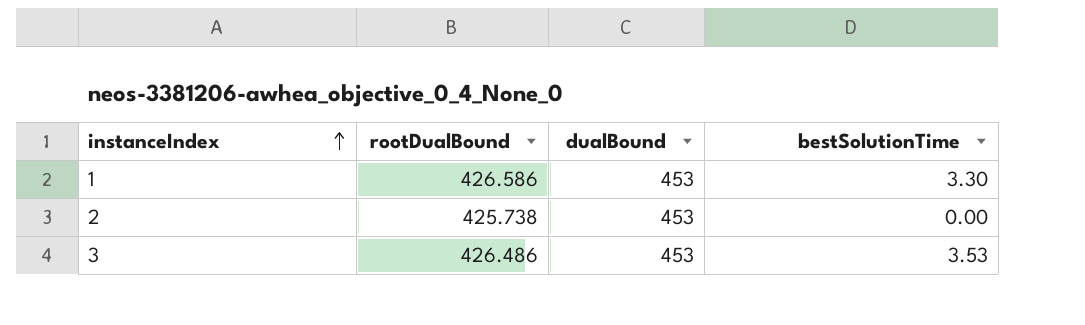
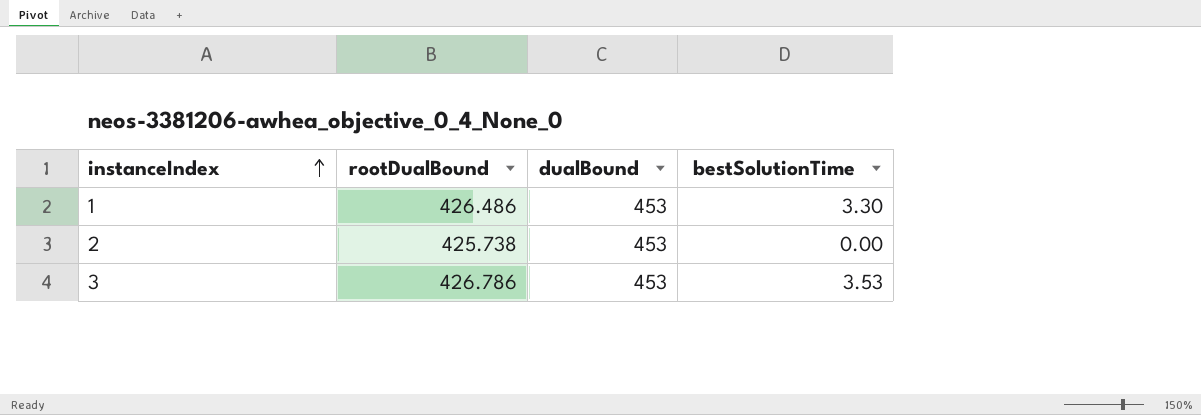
1 | rootDualBound: 426.586 -> 426.486
3 | rootDualBound: 426.486 -> 426.786

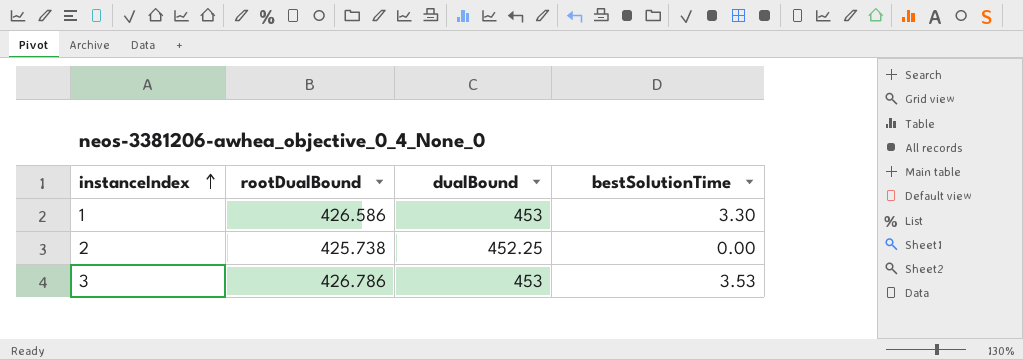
1 | rootDualBound: 426.486 -> 426.586
2 | dualBound: 453 -> 452.25

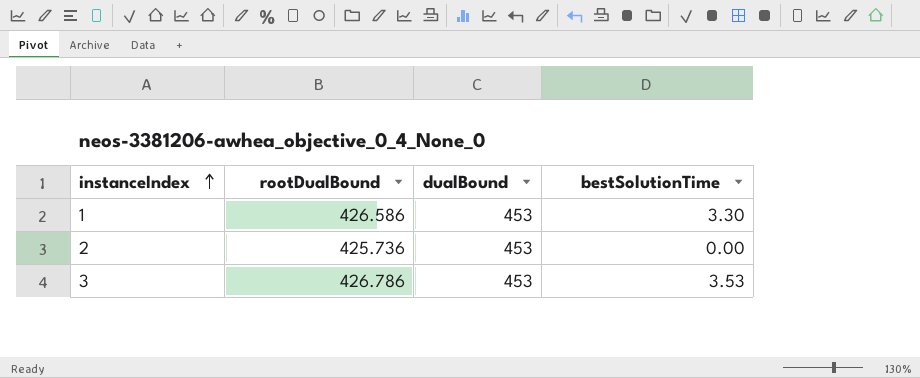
2 | rootDualBound: 425.738 -> 425.736
2 | dualBound: 452.25 -> 453

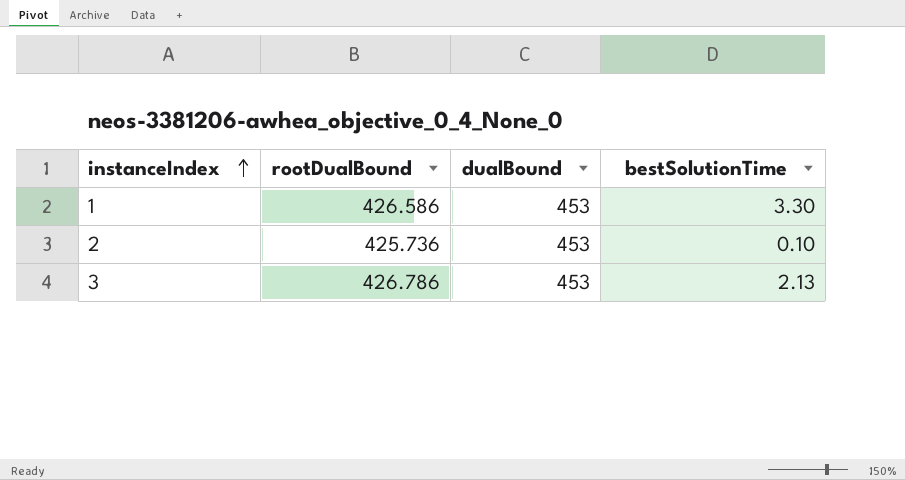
2 | bestSolutionTime: 0.00 -> 0.10
3 | bestSolutionTime: 3.53 -> 2.13

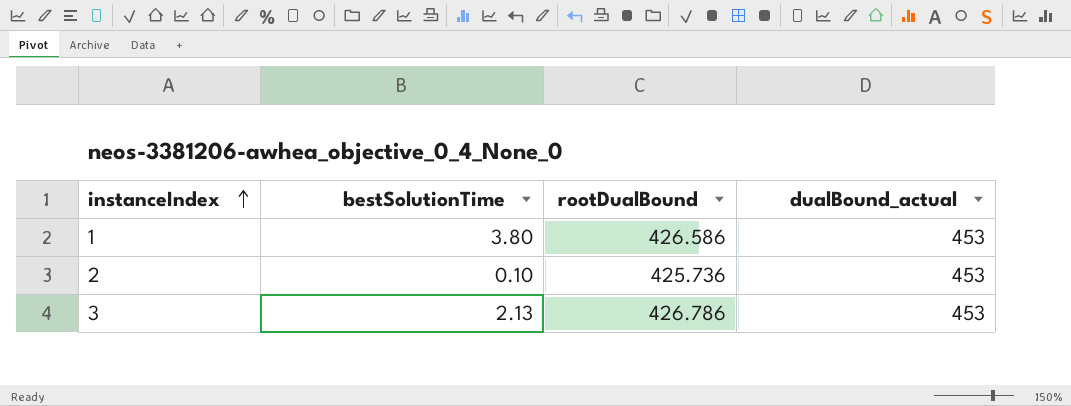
column bestSolutionTime | position: 4 -> 2
column name: dualBound -> dualBound_actual
1 | bestSolutionTime: 3.30 -> 3.80

